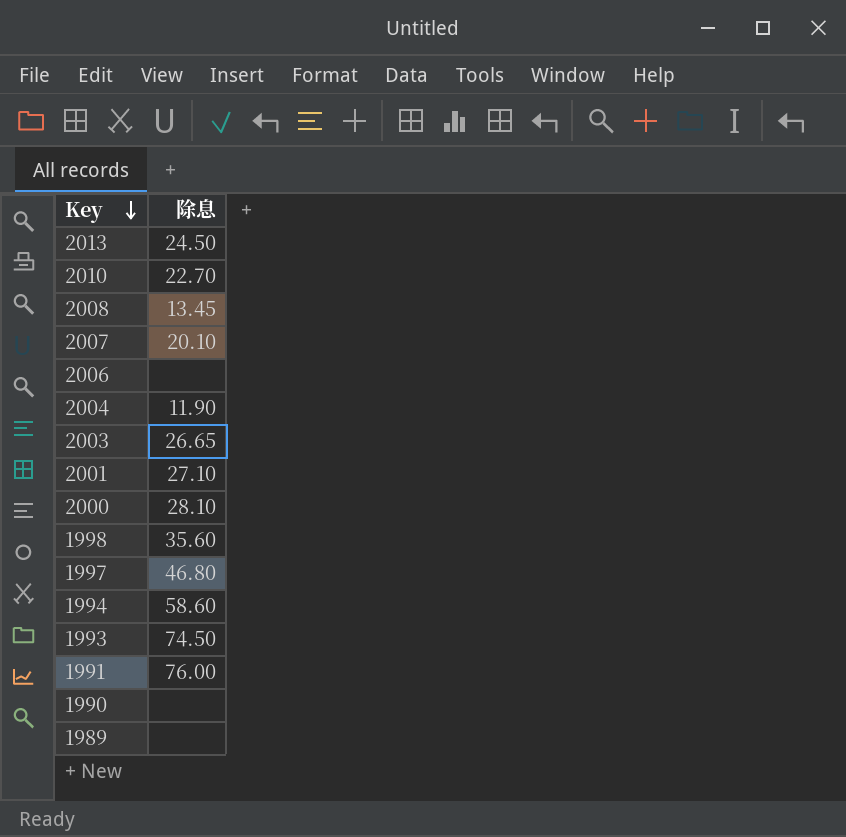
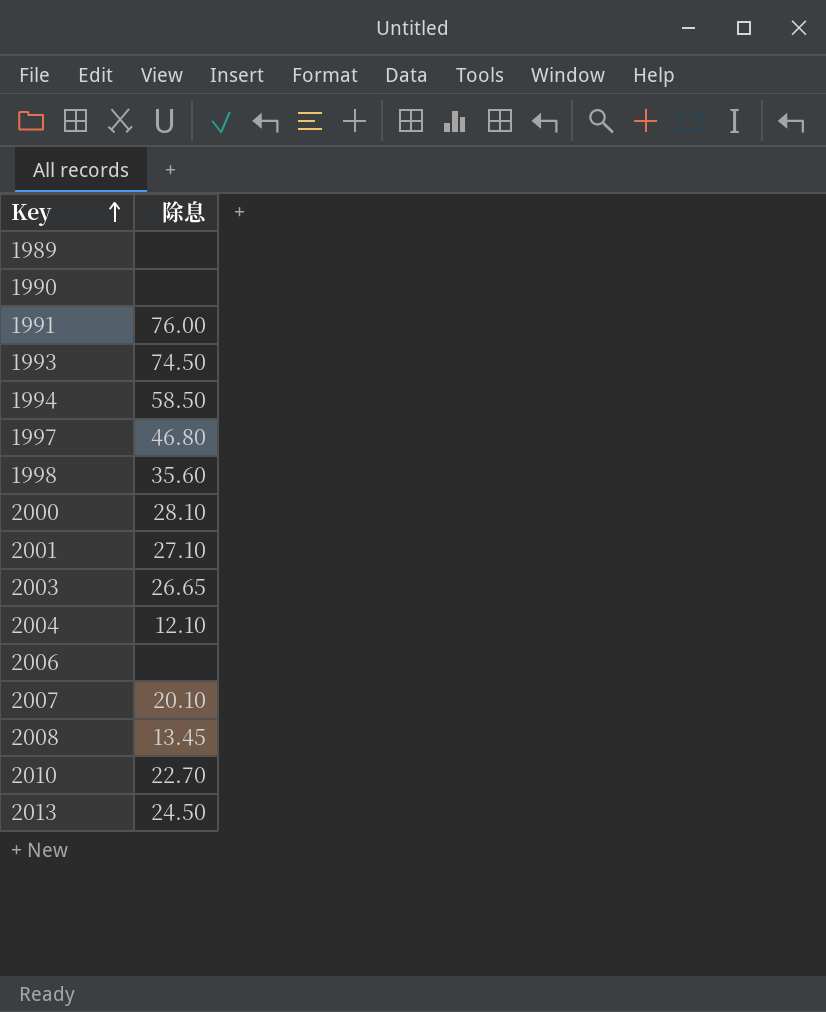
row order: Key descending -> Key ascending
1994 | 除息: 58.60 -> 58.50
2004 | 除息: 11.90 -> 12.10

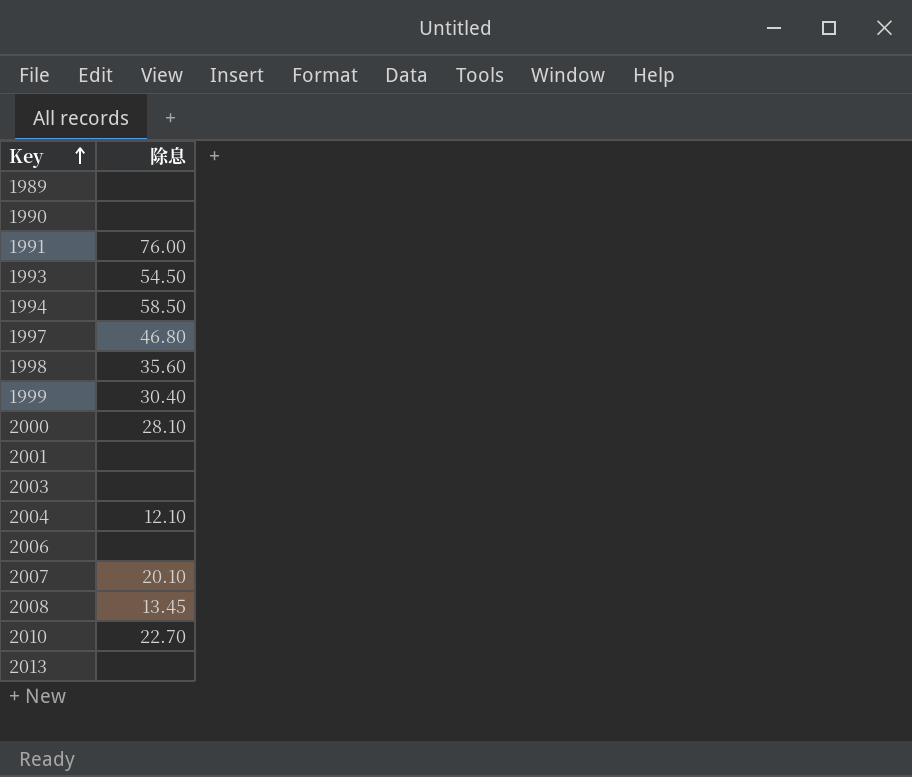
1993 | 除息: 74.50 -> 54.50
row 1999: none -> 30.40
2001 | 除息: 27.10 -> none
2003 | 除息: 26.65 -> none
2013 | 除息: 24.50 -> none

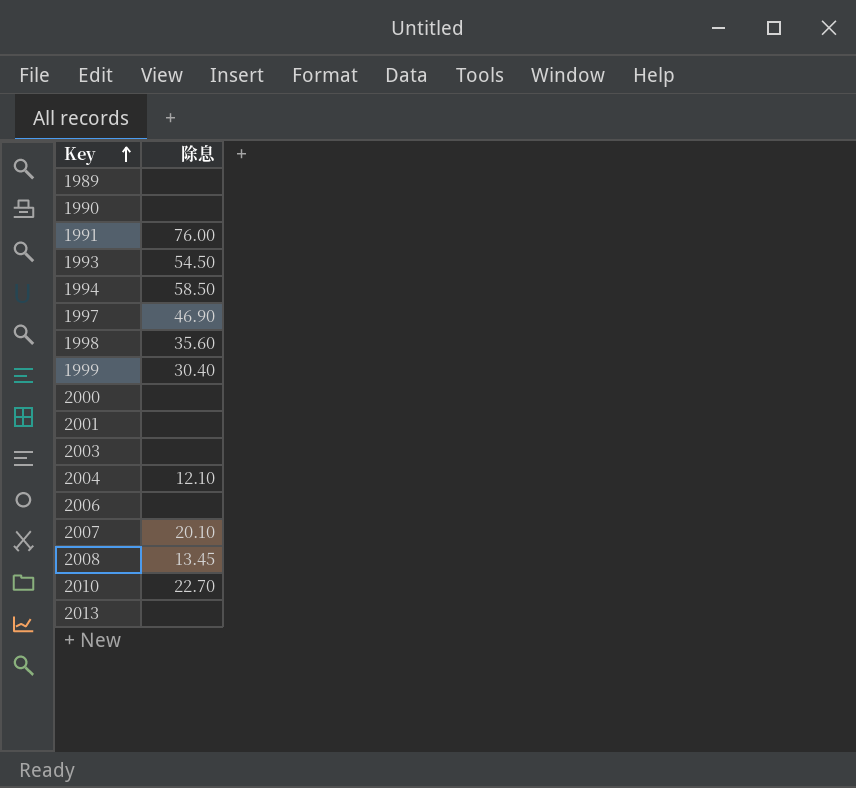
1997 | 除息: 46.80 -> 46.90
2000 | 除息: 28.10 -> none

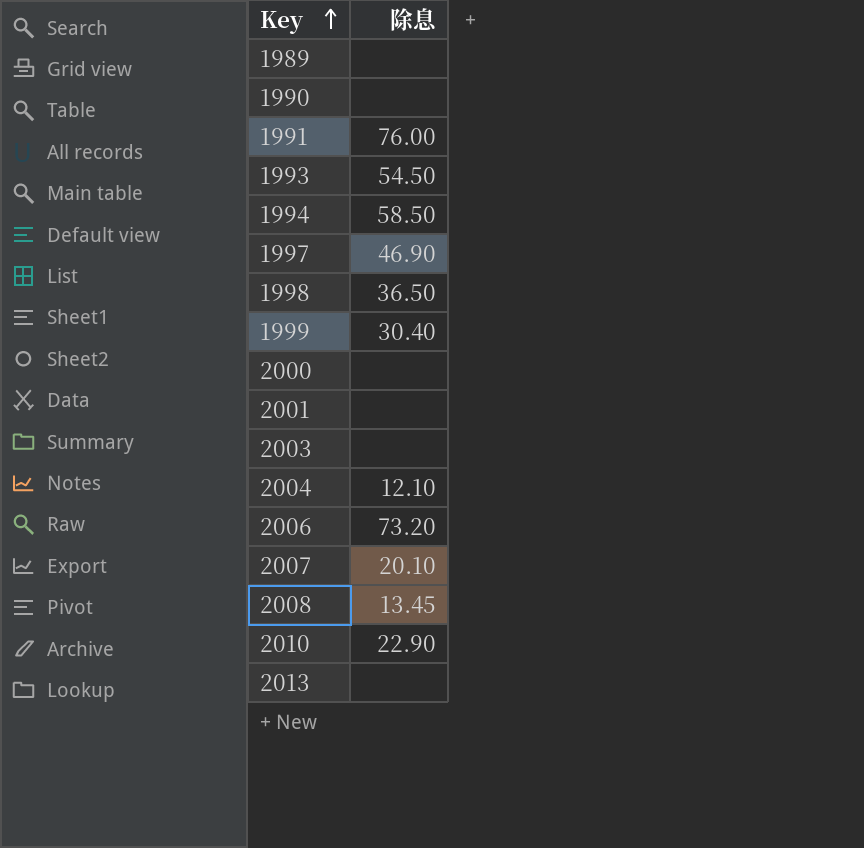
1998 | 除息: 35.60 -> 36.50
2006 | 除息: none -> 73.20
2010 | 除息: 22.70 -> 22.90

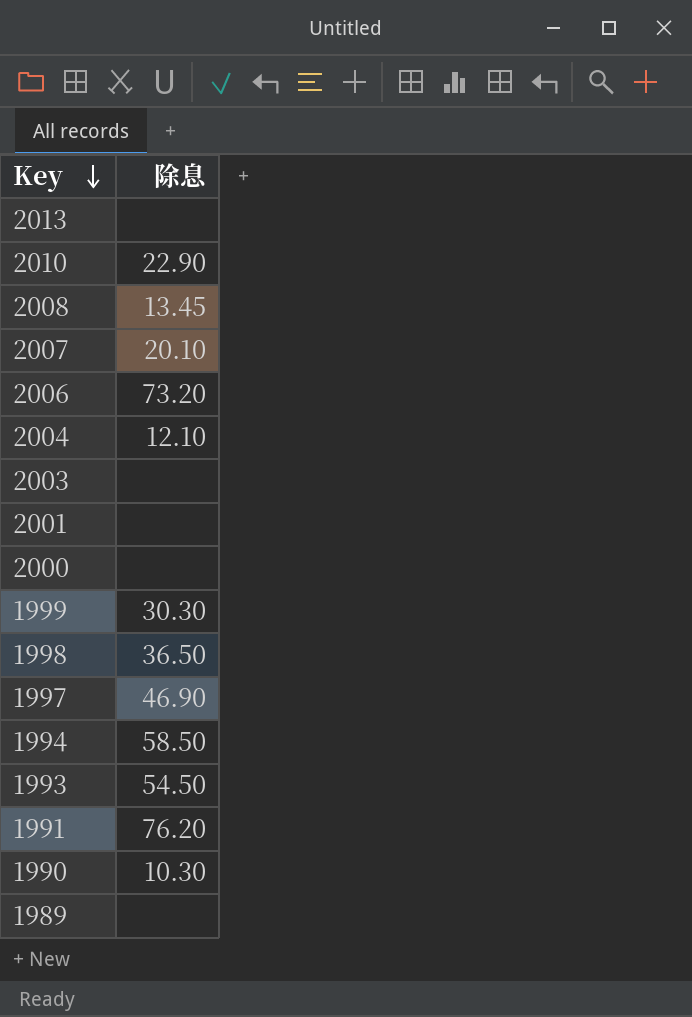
row order: Key ascending -> Key descending
1999 | 除息: 30.40 -> 30.30
1991 | 除息: 76.00 -> 76.20
1990 | 除息: none -> 10.30

